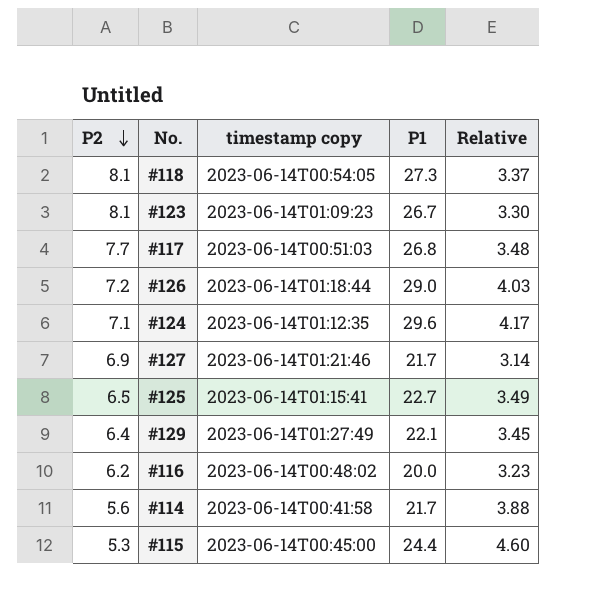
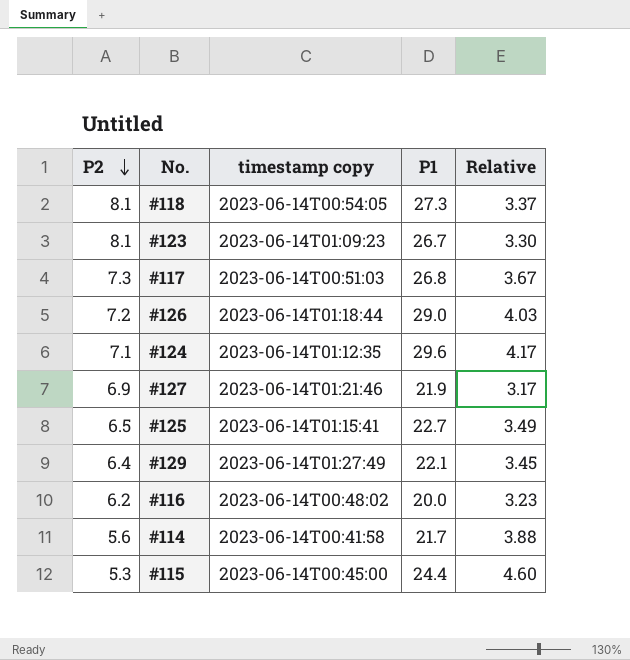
#117 | P2: 7.7 -> 7.3
#117 | Relative: 3.48 -> 3.67
#127 | P1: 21.7 -> 21.9
#127 | Relative: 3.14 -> 3.17

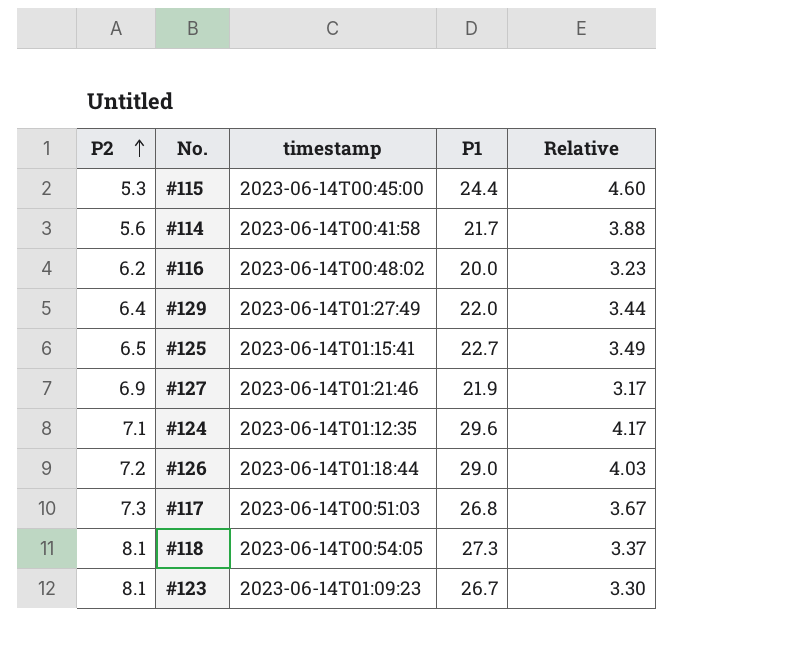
row order: P2 descending -> P2 ascending
column name: timestamp copy -> timestamp
#129 | P1: 22.1 -> 22.0
#129 | Relative: 3.45 -> 3.44

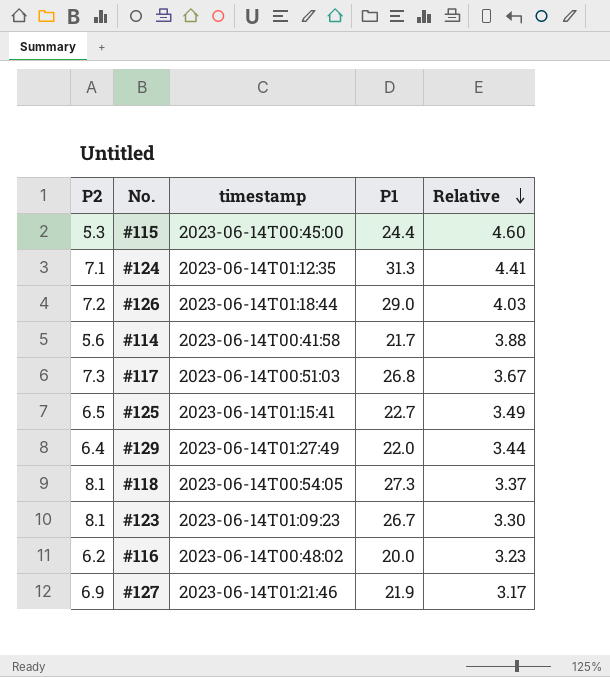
row order: P2 ascending -> Relative descending
#124 | P1: 29.6 -> 31.3
#124 | Relative: 4.17 -> 4.41

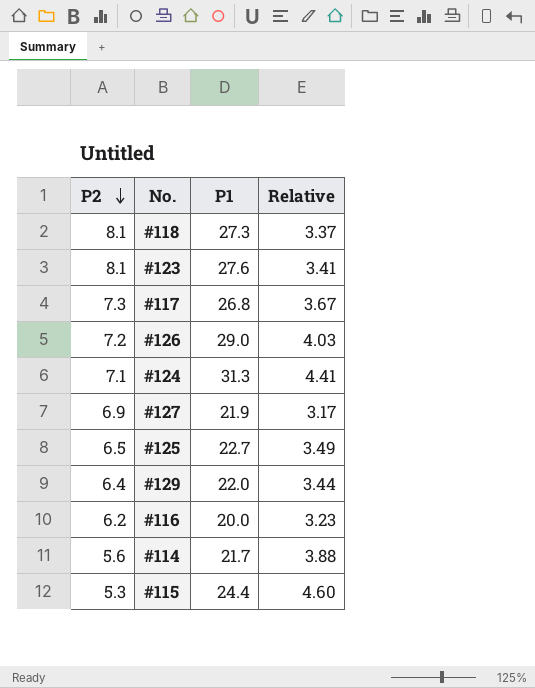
row order: Relative descending -> P2 descending
column timestamp | position: 3 -> none
#123 | P1: 26.7 -> 27.6
#123 | Relative: 3.30 -> 3.41

